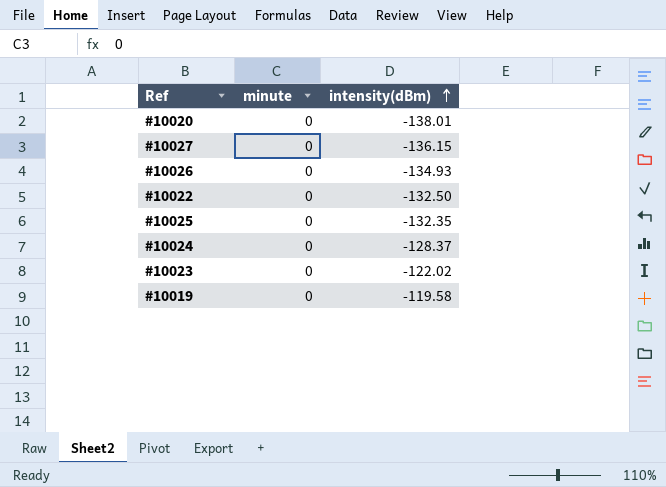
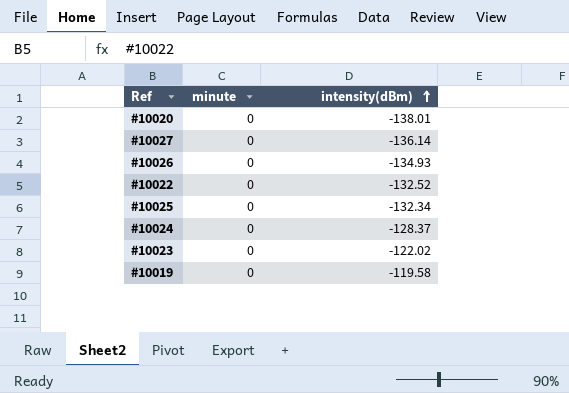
#10027 | intensity(dBm): -136.15 -> -136.14
#10022 | intensity(dBm): -132.50 -> -132.52
#10025 | intensity(dBm): -132.35 -> -132.34

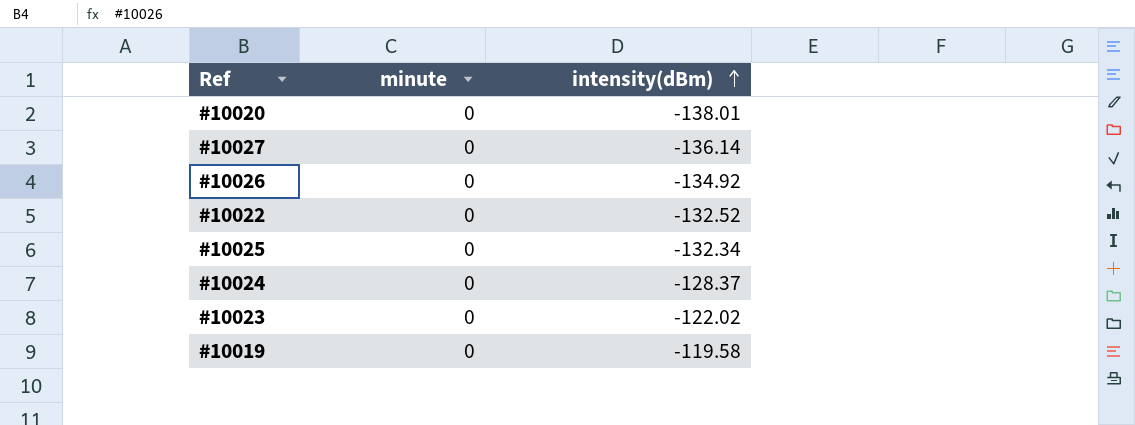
#10026 | intensity(dBm): -134.93 -> -134.92

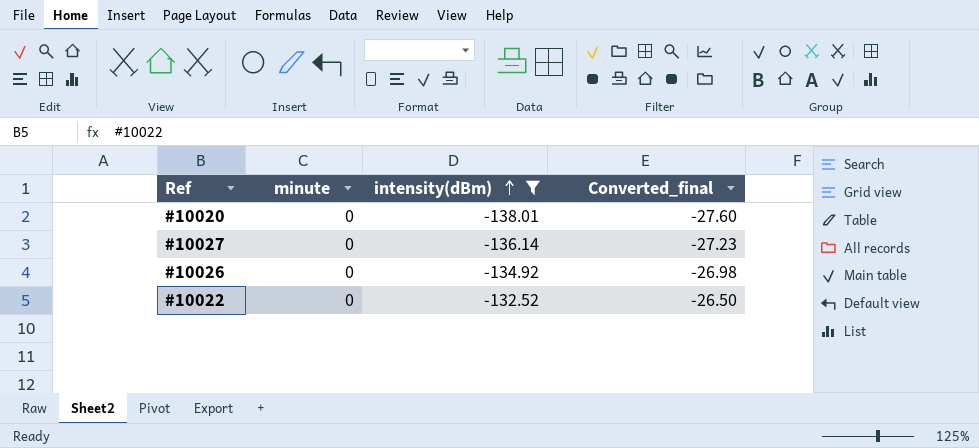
filter: none -> intensity(dBm) <= -132.52
column Converted_final | formula: none -> [intensity(dBm)] * 0.2

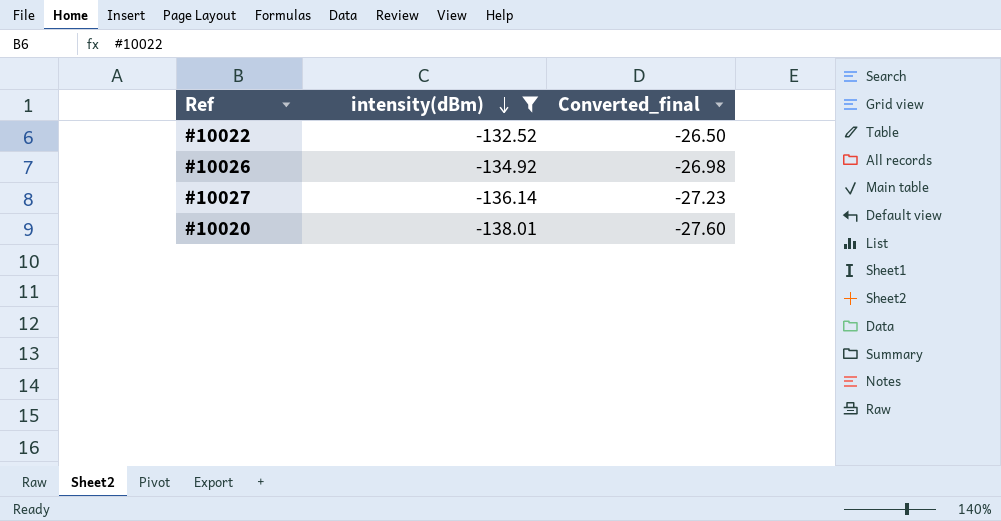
row order: intensity(dBm) ascending -> intensity(dBm) descending
column minute | position: 2 -> none

